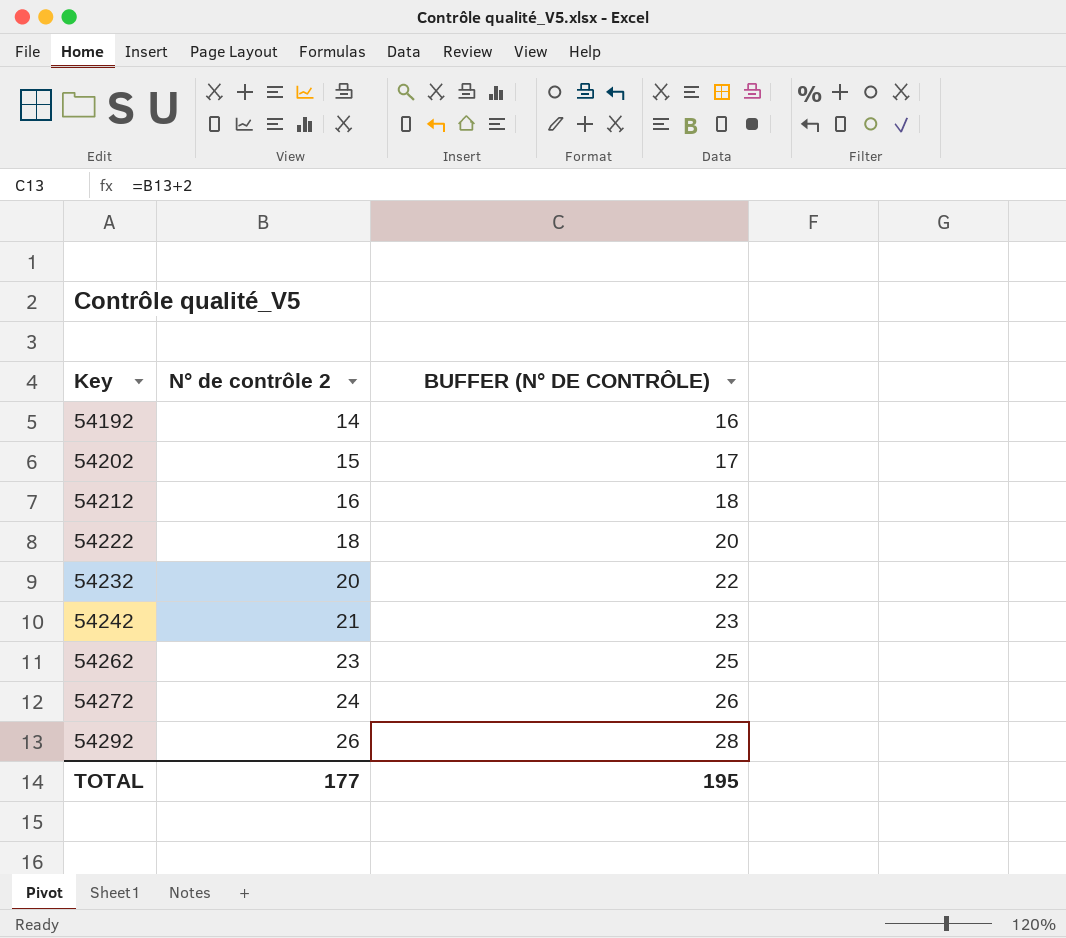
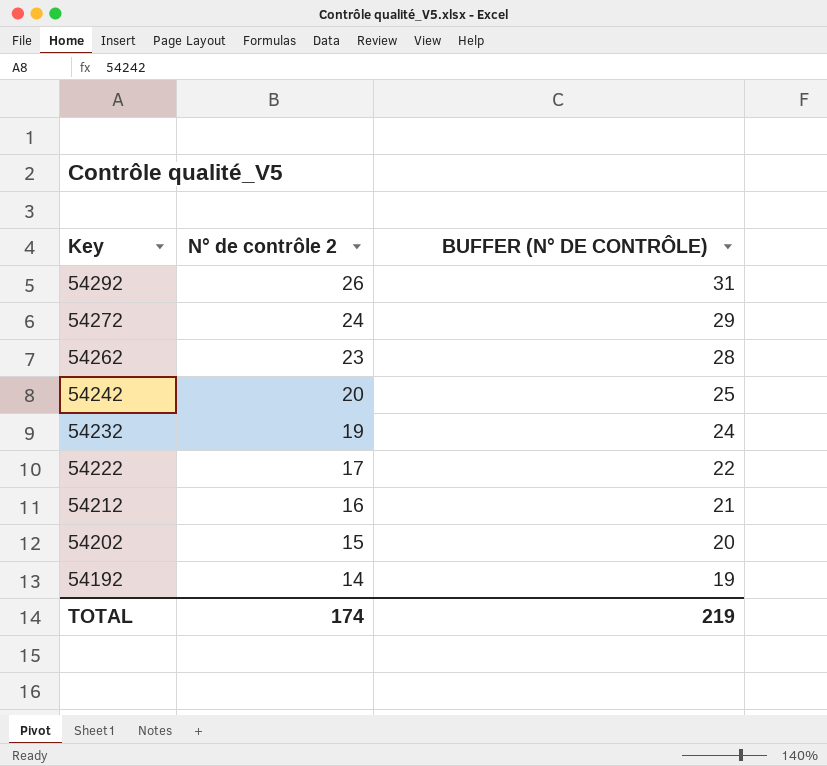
row order: Key ascending -> Key descending
column BUFFER (N° DE CONTRÔLE) | formula: [N° de contrôle 2] + 2 -> [N° de contrôle 2] + 5
54242 | N° de contrôle 2: 21 -> 20
54232 | N° de contrôle 2: 20 -> 19
54222 | N° de contrôle 2: 18 -> 17
TOTAL | N° de contrôle 2: 177 -> 174
TOTAL | BUFFER (N° DE CONTRÔLE): 195 -> 219

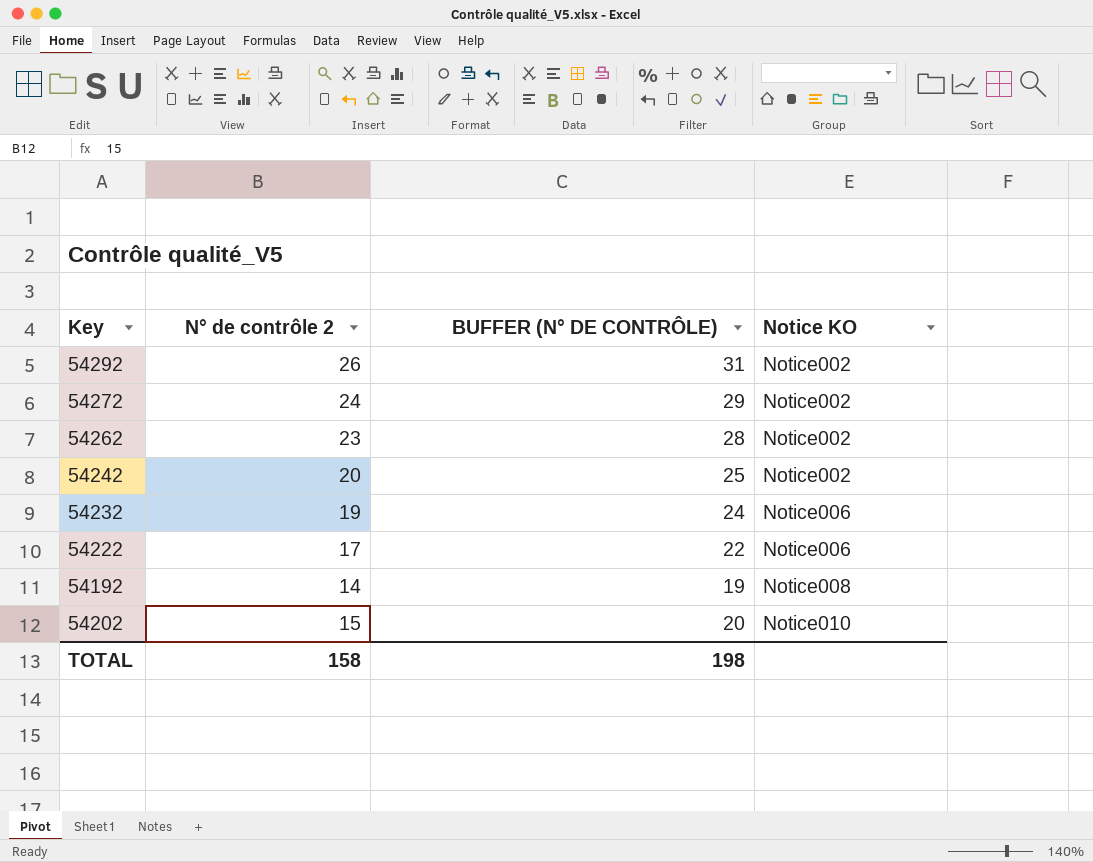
row order: Key descending -> Notice KO ascending
column Notice KO | position: none -> 4
row 54212: 16 | 21 -> none
TOTAL | N° de contrôle 2: 174 -> 158
TOTAL | BUFFER (N° DE CONTRÔLE): 219 -> 198

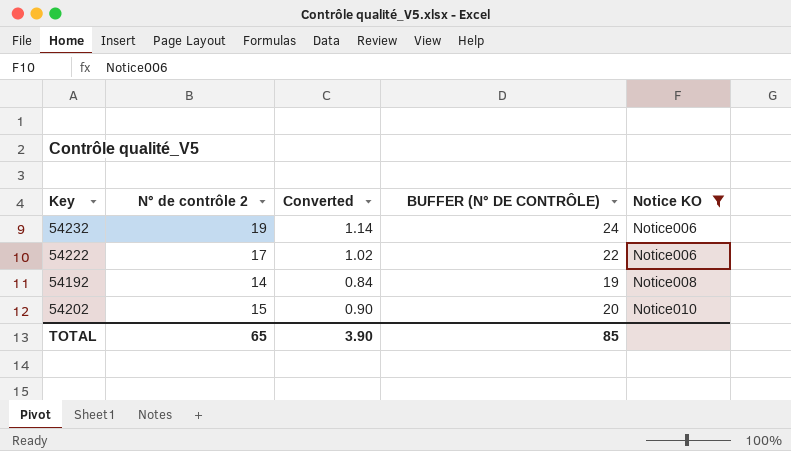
filter: none -> Notice KO != Notice002
column Converted | formula: none -> [N° de contrôle 2] * 0.06
TOTAL | N° de contrôle 2: 158 -> 65
TOTAL | BUFFER (N° DE CONTRÔLE): 198 -> 85

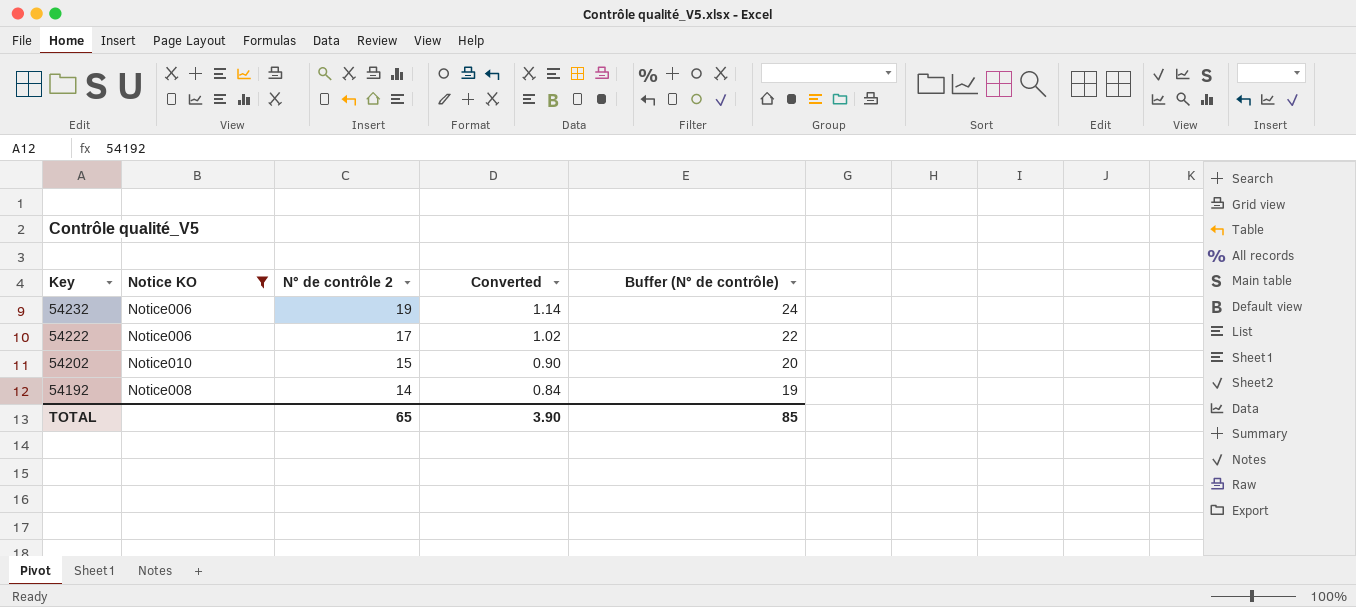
row order: Notice KO ascending -> Key descending
column Notice KO | position: 5 -> 2
column name: BUFFER (N° DE CONTRÔLE) -> Buffer (N° de contrôle)

